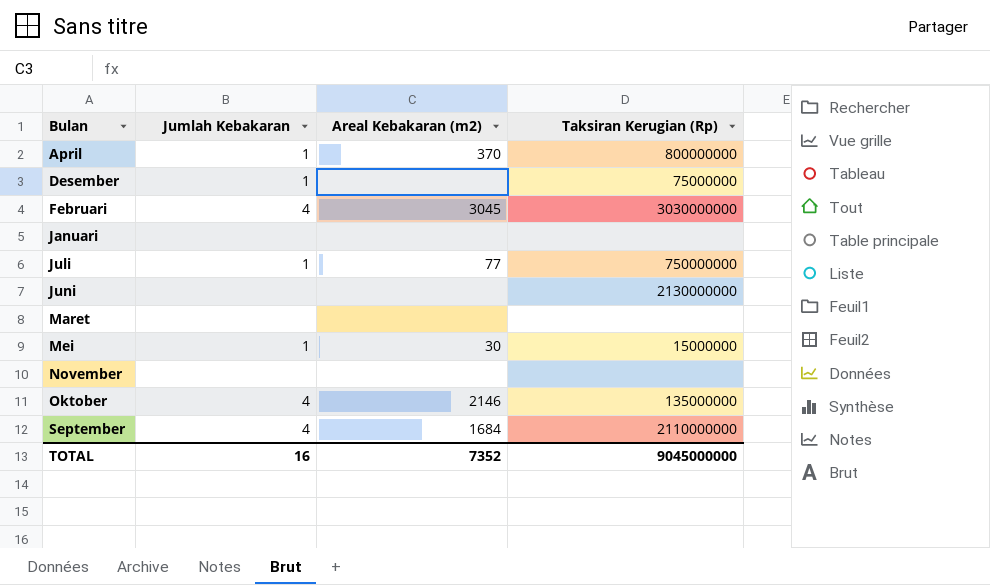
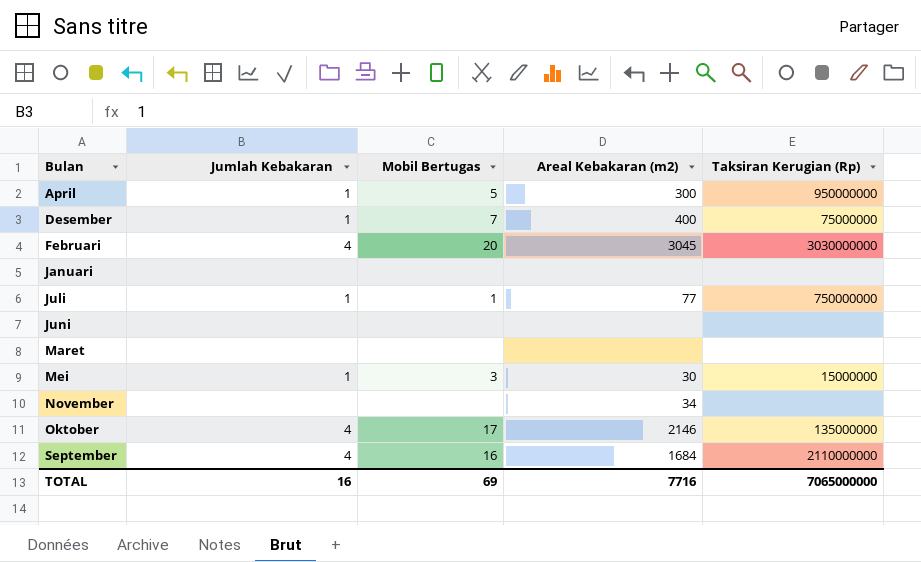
column Mobil Bertugas | position: none -> 3
April | Areal Kebakaran (m2): 370 -> 300
April | Taksiran Kerugian (Rp): 800000000 -> 950000000
Desember | Areal Kebakaran (m2): none -> 400
Juni | Taksiran Kerugian (Rp): 2130000000 -> none
November | Areal Kebakaran (m2): none -> 34
TOTAL | Areal Kebakaran (m2): 7352 -> 7716
TOTAL | Taksiran Kerugian (Rp): 9045000000 -> 7065000000

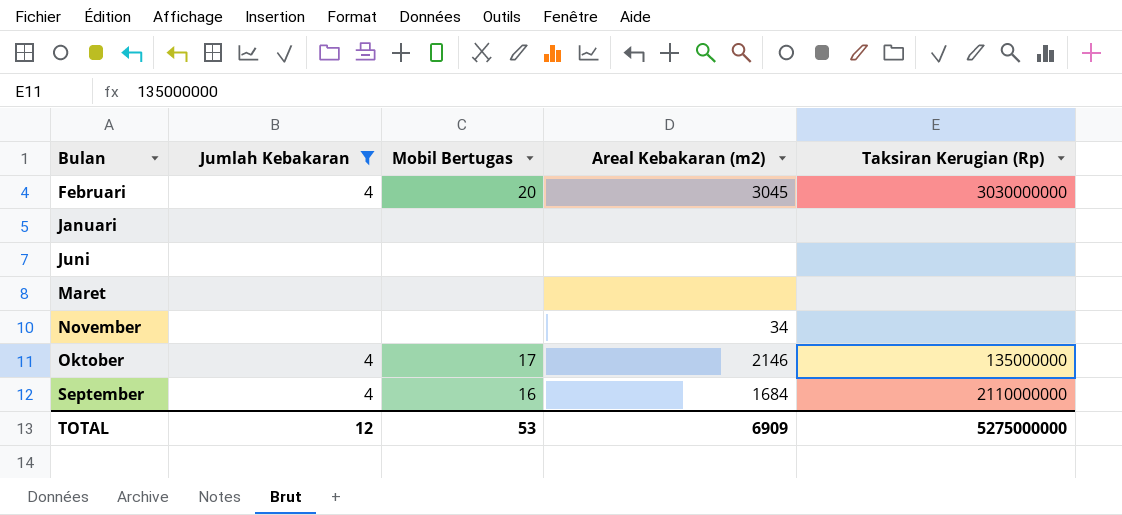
filter: none -> Jumlah Kebakaran != 1
TOTAL | Jumlah Kebakaran: 16 -> 12
TOTAL | Mobil Bertugas: 69 -> 53
TOTAL | Areal Kebakaran (m2): 7716 -> 6909
TOTAL | Taksiran Kerugian (Rp): 7065000000 -> 5275000000

